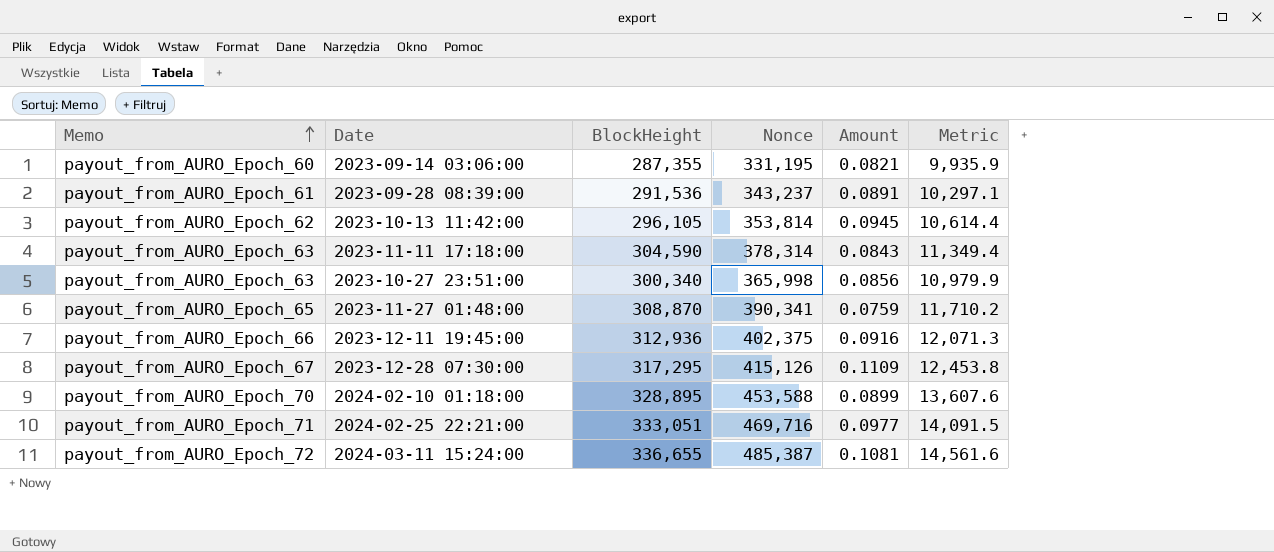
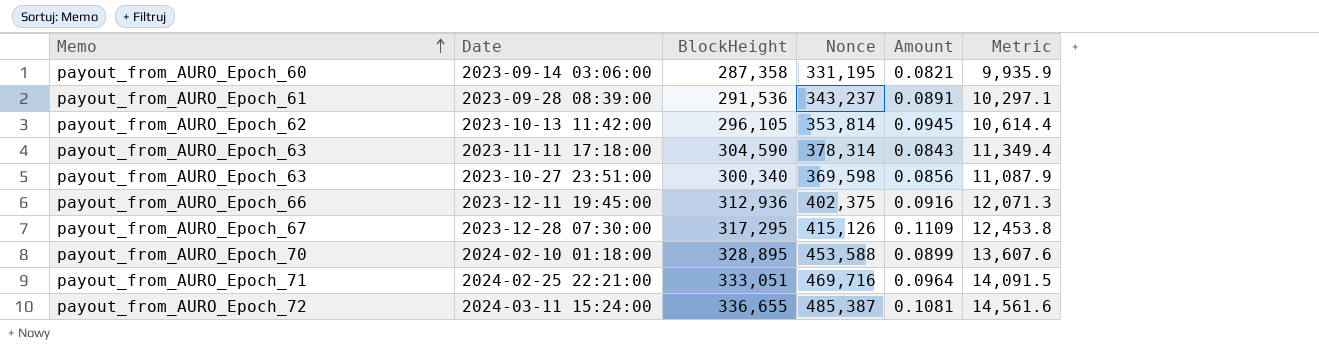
row 2023-11-27 01:48:00: payout_from_AURO_Epoch_65 | 308,870 | 390,341 | 0.0759 | 11,710.2 -> none
2023-09-14 03:06:00 | BlockHeight: 287,355 -> 287,358
2023-10-27 23:51:00 | Nonce: 365,998 -> 369,598
2023-10-27 23:51:00 | Metric: 10,979.9 -> 11,087.9
2024-02-25 22:21:00 | Amount: 0.0977 -> 0.0964

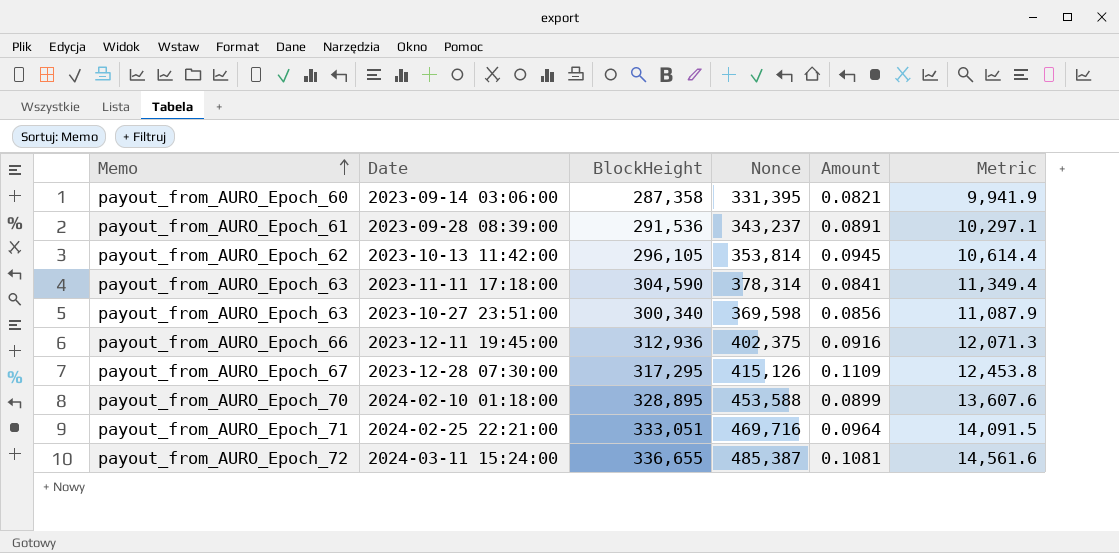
2023-09-14 03:06:00 | Nonce: 331,195 -> 331,395
2023-09-14 03:06:00 | Metric: 9,935.9 -> 9,941.9
2023-11-11 17:18:00 | Amount: 0.0843 -> 0.0841

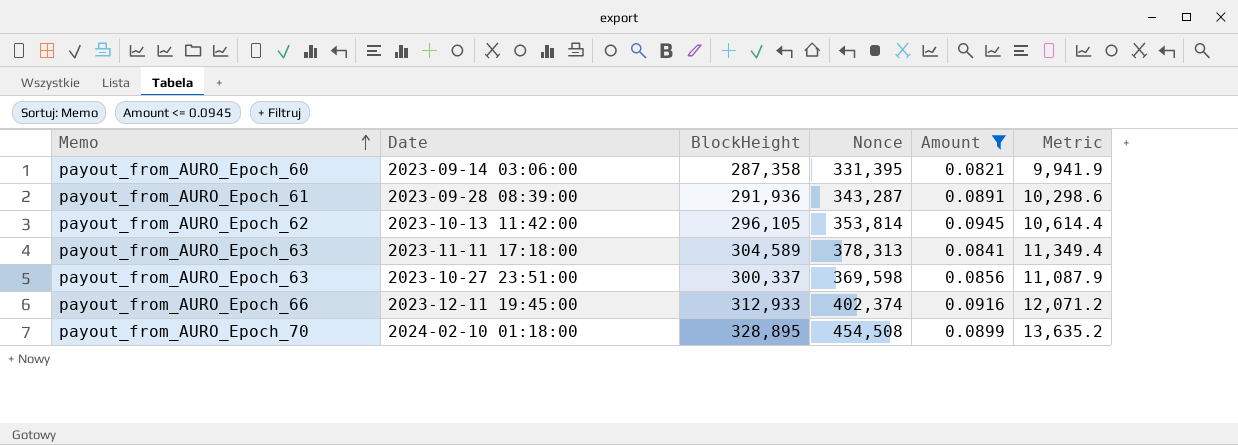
filter: none -> Amount <= 0.0945
2023-09-28 08:39:00 | BlockHeight: 291,536 -> 291,936
2023-09-28 08:39:00 | Nonce: 343,237 -> 343,287
2023-09-28 08:39:00 | Metric: 10,297.1 -> 10,298.6
2023-11-11 17:18:00 | BlockHeight: 304,590 -> 304,589
2023-11-11 17:18:00 | Nonce: 378,314 -> 378,313
2023-10-27 23:51:00 | BlockHeight: 300,340 -> 300,337
2023-12-11 19:45:00 | BlockHeight: 312,936 -> 312,933
2023-12-11 19:45:00 | Nonce: 402,375 -> 402,374
2023-12-11 19:45:00 | Metric: 12,071.3 -> 12,071.2
2024-02-10 01:18:00 | Nonce: 453,588 -> 454,508
2024-02-10 01:18:00 | Metric: 13,607.6 -> 13,635.2

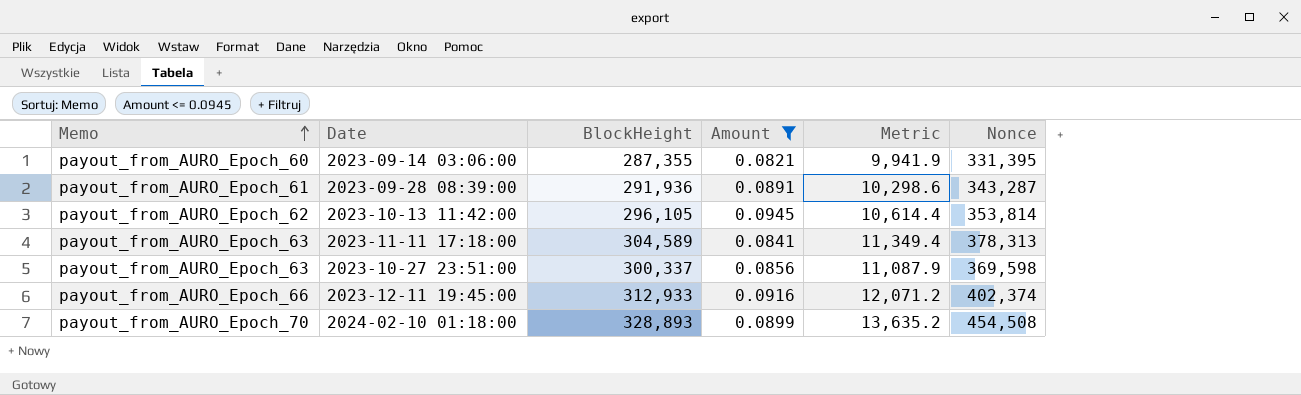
column Nonce | position: 4 -> 6
2023-09-14 03:06:00 | BlockHeight: 287,358 -> 287,355
2024-02-10 01:18:00 | BlockHeight: 328,895 -> 328,893

